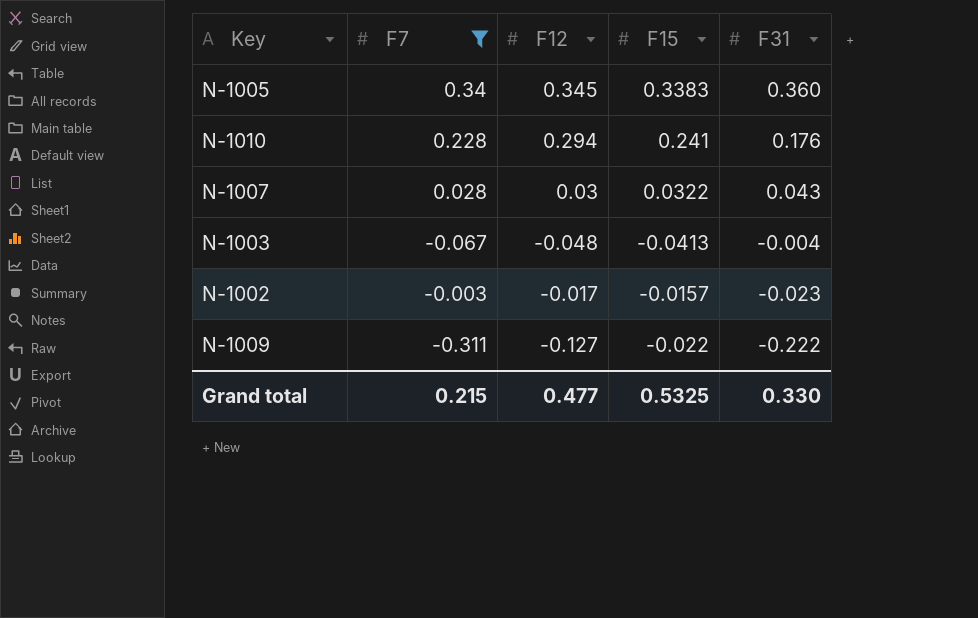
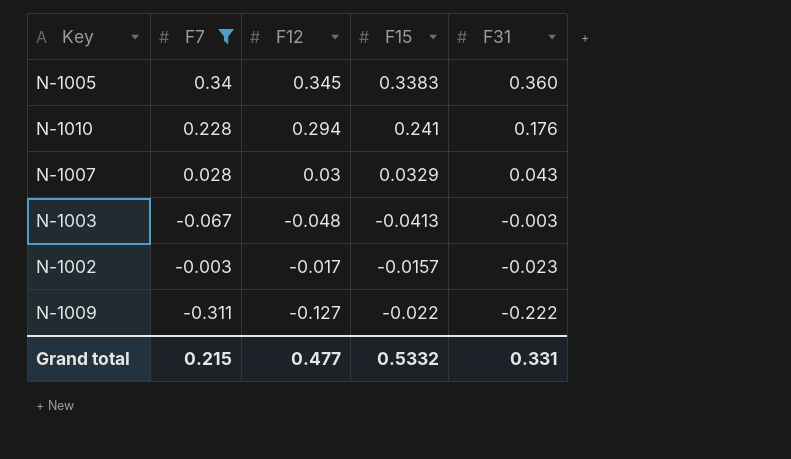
N-1007 | F15: 0.0322 -> 0.0329
N-1003 | F31: -0.004 -> -0.003
Grand total | F15: 0.5325 -> 0.5332
Grand total | F31: 0.330 -> 0.331

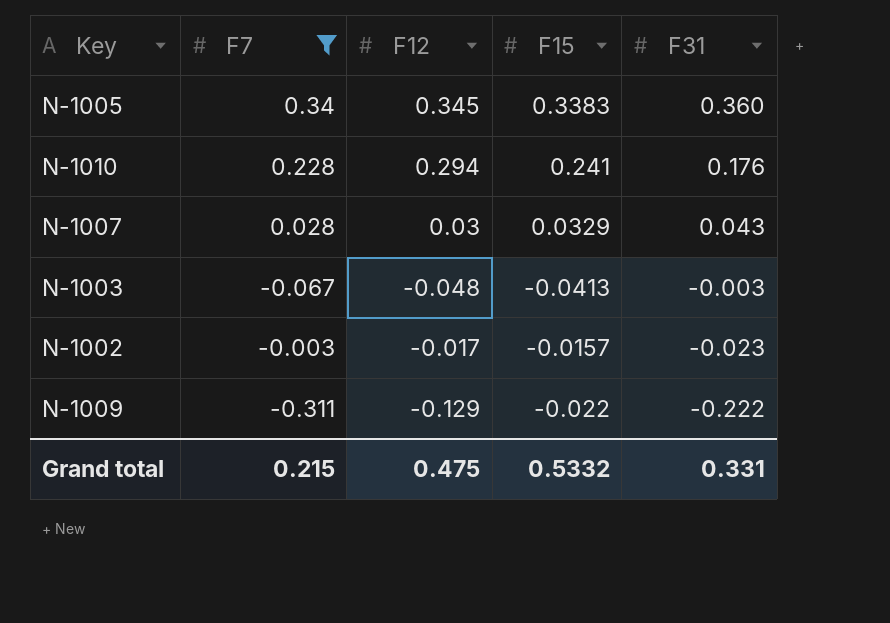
N-1009 | F12: -0.127 -> -0.129
Grand total | F12: 0.477 -> 0.475

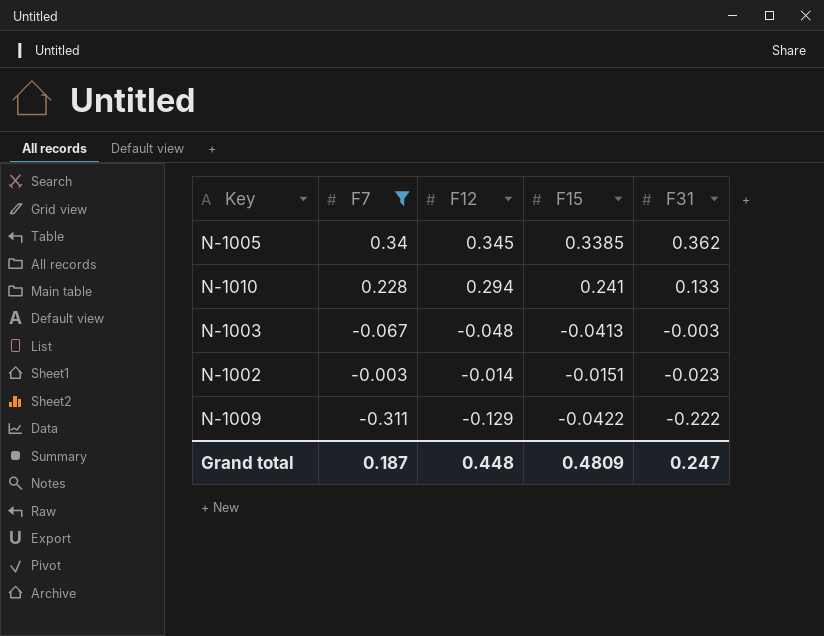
row N-1007: 0.028 | 0.03 | 0.0329 | 0.043 -> none
N-1005 | F15: 0.3383 -> 0.3385
N-1005 | F31: 0.360 -> 0.362
N-1010 | F31: 0.176 -> 0.133
N-1002 | F12: -0.017 -> -0.014
N-1002 | F15: -0.0157 -> -0.0151
N-1009 | F15: -0.022 -> -0.0422
Grand total | F7: 0.215 -> 0.187
Grand total | F12: 0.475 -> 0.448
Grand total | F15: 0.5332 -> 0.4809
Grand total | F31: 0.331 -> 0.247

